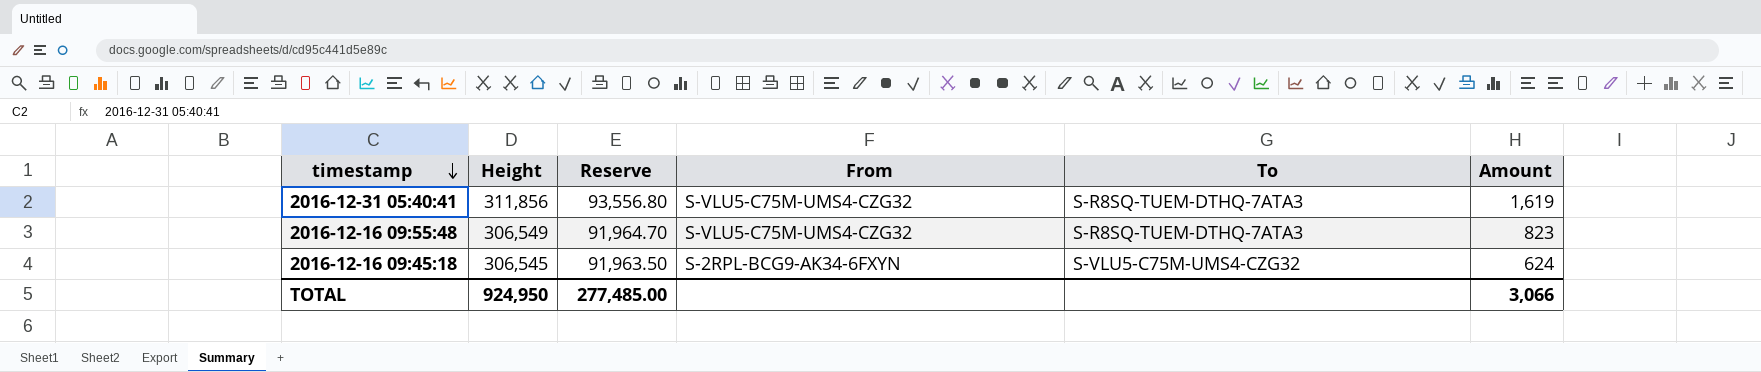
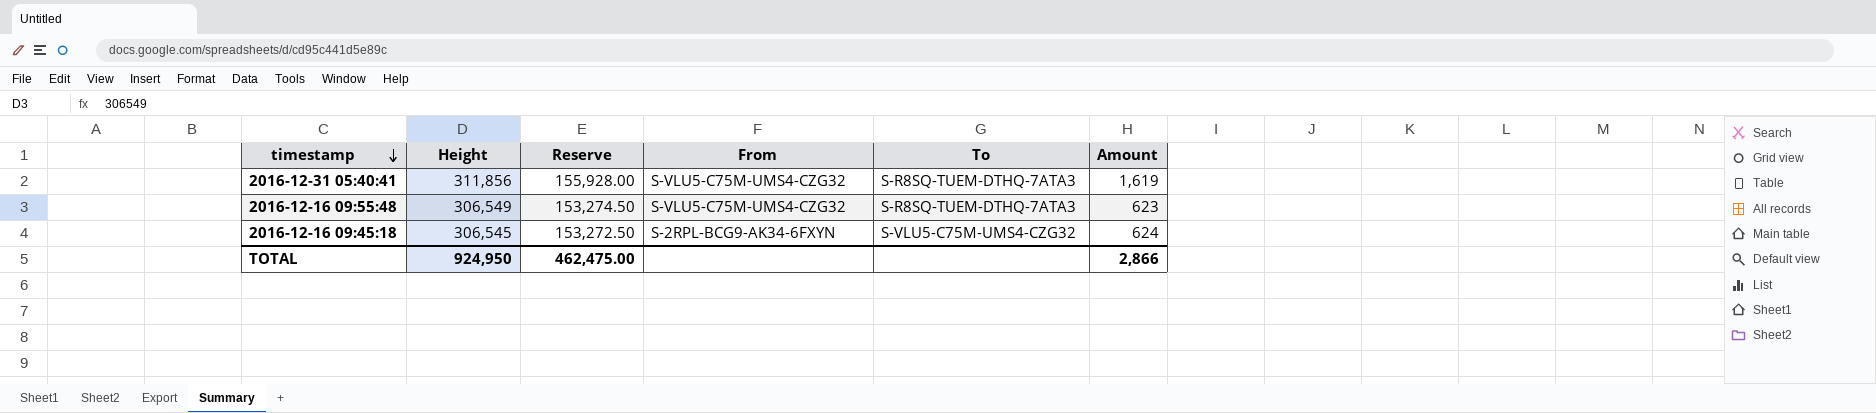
column Reserve | formula: [Height] * 0.3 -> [Height] * 0.5
2016-12-16 09:55:48 | Amount: 823 -> 623
TOTAL | Reserve: 277,485.00 -> 462,475.00
TOTAL | Amount: 3,066 -> 2,866

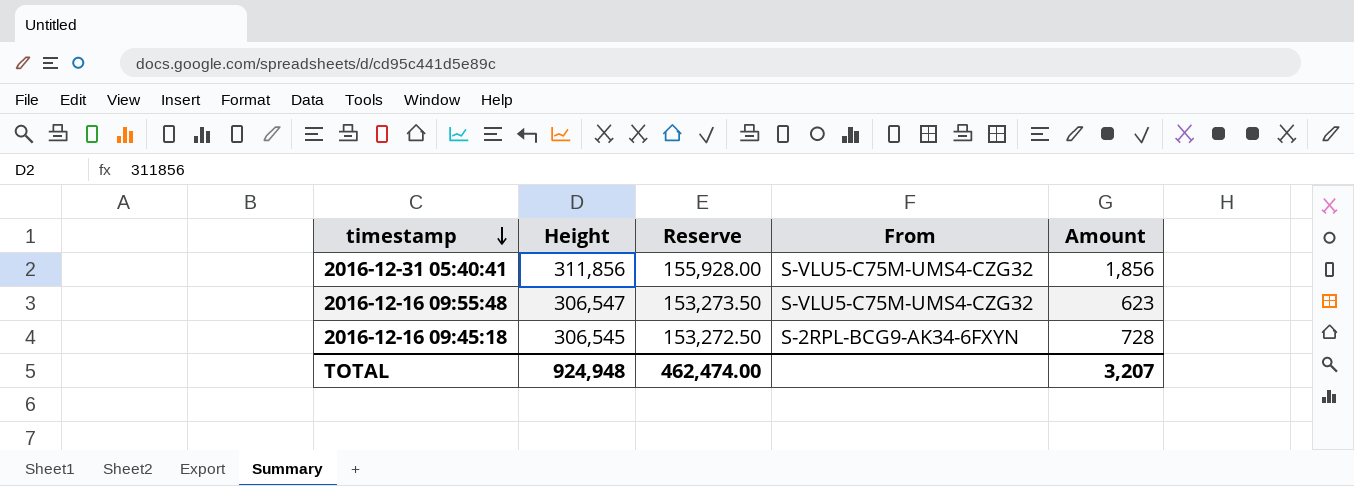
column To | position: 5 -> none
2016-12-31 05:40:41 | Amount: 1,619 -> 1,856
2016-12-16 09:55:48 | Height: 306,549 -> 306,547
2016-12-16 09:55:48 | Reserve: 153,274.50 -> 153,273.50
2016-12-16 09:45:18 | Amount: 624 -> 728
TOTAL | Height: 924,950 -> 924,948
TOTAL | Reserve: 462,475.00 -> 462,474.00
TOTAL | Amount: 2,866 -> 3,207

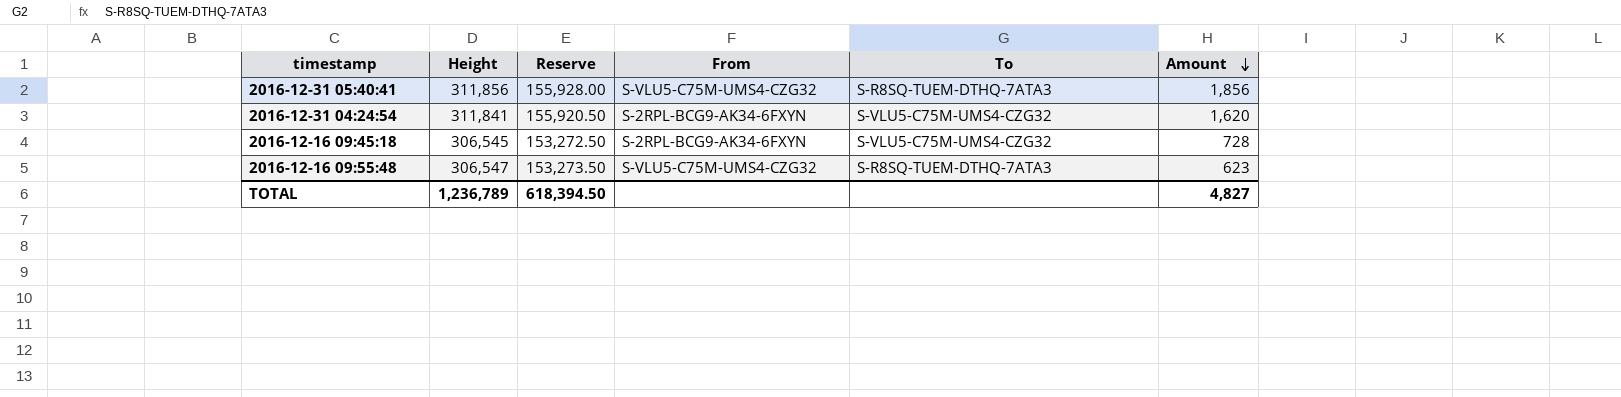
row order: timestamp descending -> Amount descending
column To | position: none -> 5
row 2016-12-31 04:24:54: none -> 311,841 | 155,920.50 | S-2RPL-BCG9-AK34-6FXYN | S-VLU5-C75M-UMS4-CZG32 | 1,620
TOTAL | Height: 924,948 -> 1,236,789
TOTAL | Reserve: 462,474.00 -> 618,394.50
TOTAL | Amount: 3,207 -> 4,827

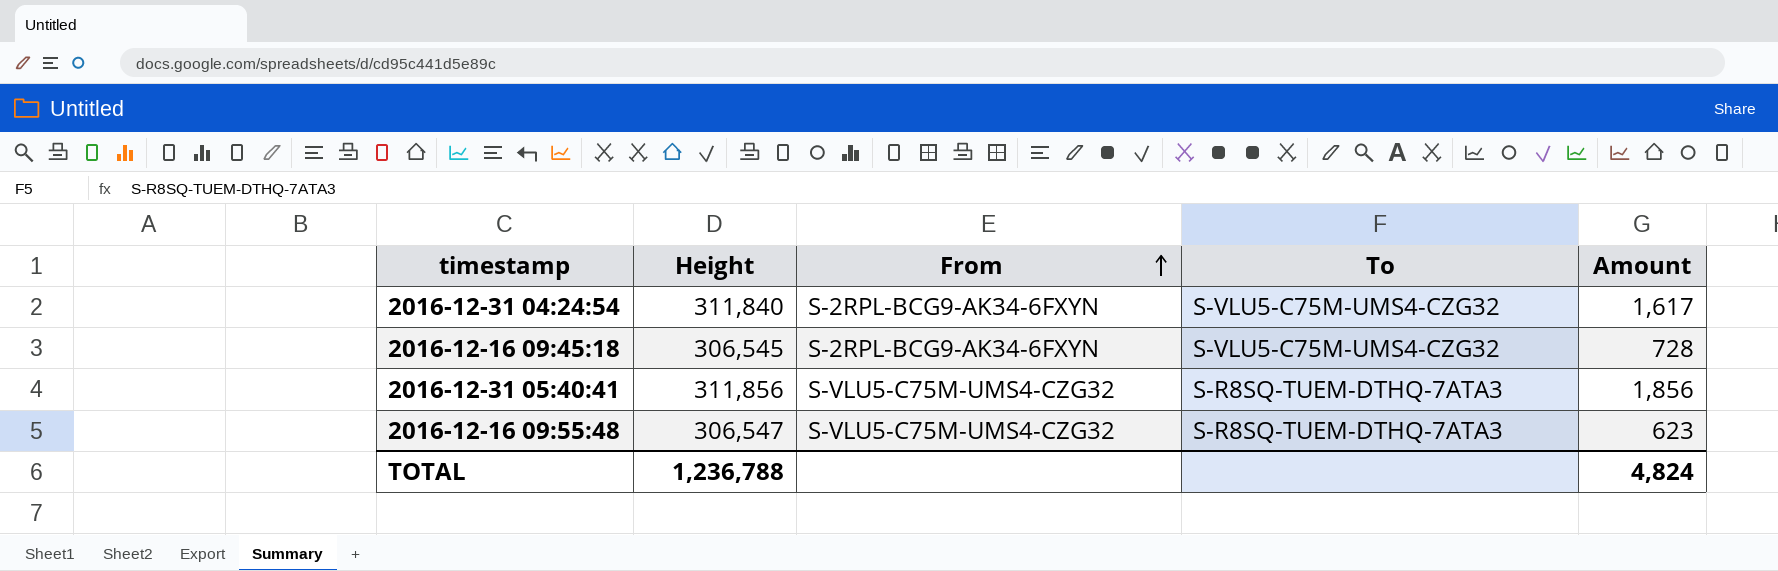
row order: Amount descending -> From ascending
column Reserve | formula: [Height] * 0.5 -> none
2016-12-31 04:24:54 | Height: 311,841 -> 311,840
2016-12-31 04:24:54 | Amount: 1,620 -> 1,617
TOTAL | Height: 1,236,789 -> 1,236,788
TOTAL | Amount: 4,827 -> 4,824

